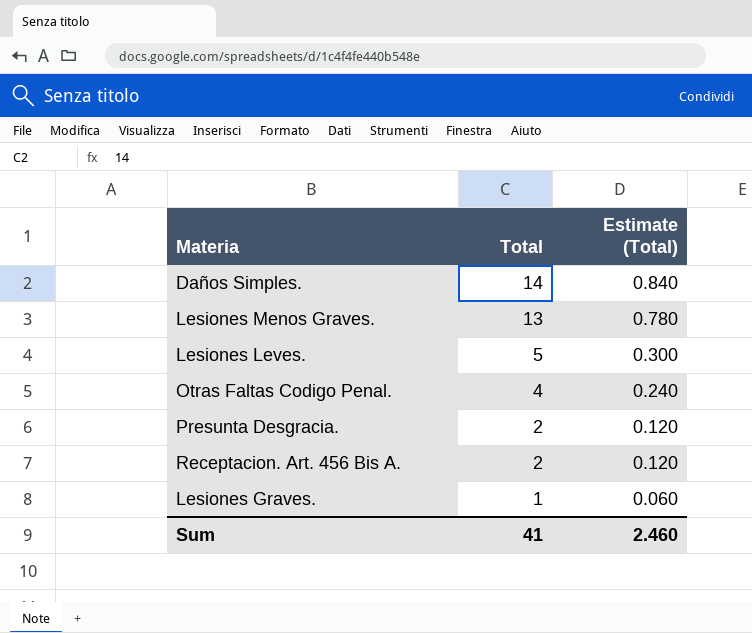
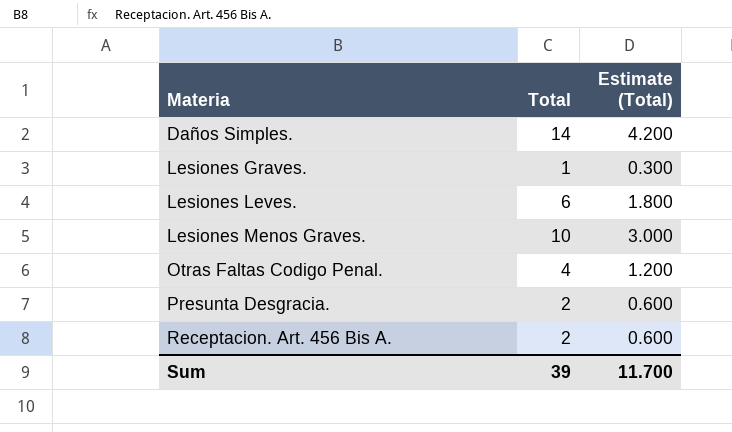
row order: Total descending -> Materia ascending
column Estimate (Total) | formula: [Total] * 0.06 -> [Total] * 0.3
Lesiones Leves. | Total: 5 -> 6
Lesiones Menos Graves. | Total: 13 -> 10
Sum | Total: 41 -> 39
Sum | Estimate (Total): 2.460 -> 11.700

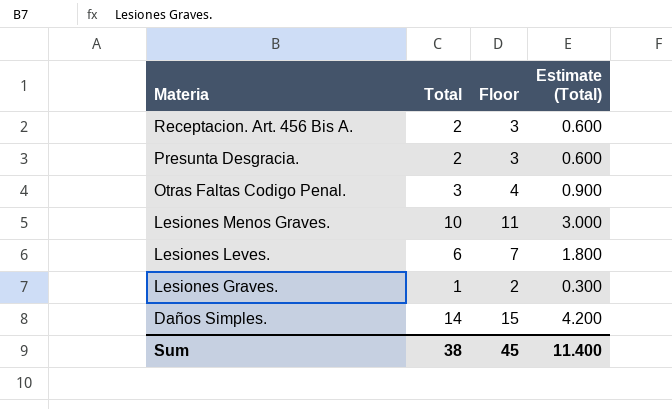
row order: Materia ascending -> Materia descending
column Floor | formula: none -> [Total] + 1
Otras Faltas Codigo Penal. | Total: 4 -> 3
Otras Faltas Codigo Penal. | Estimate (Total): 1.200 -> 0.900
Sum | Total: 39 -> 38
Sum | Estimate (Total): 11.700 -> 11.400

